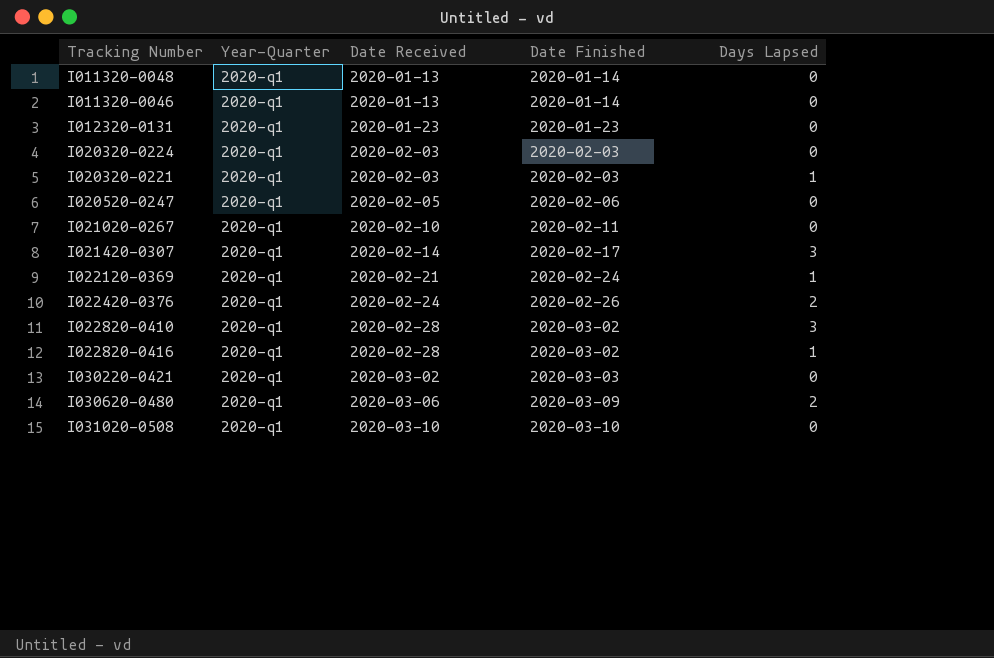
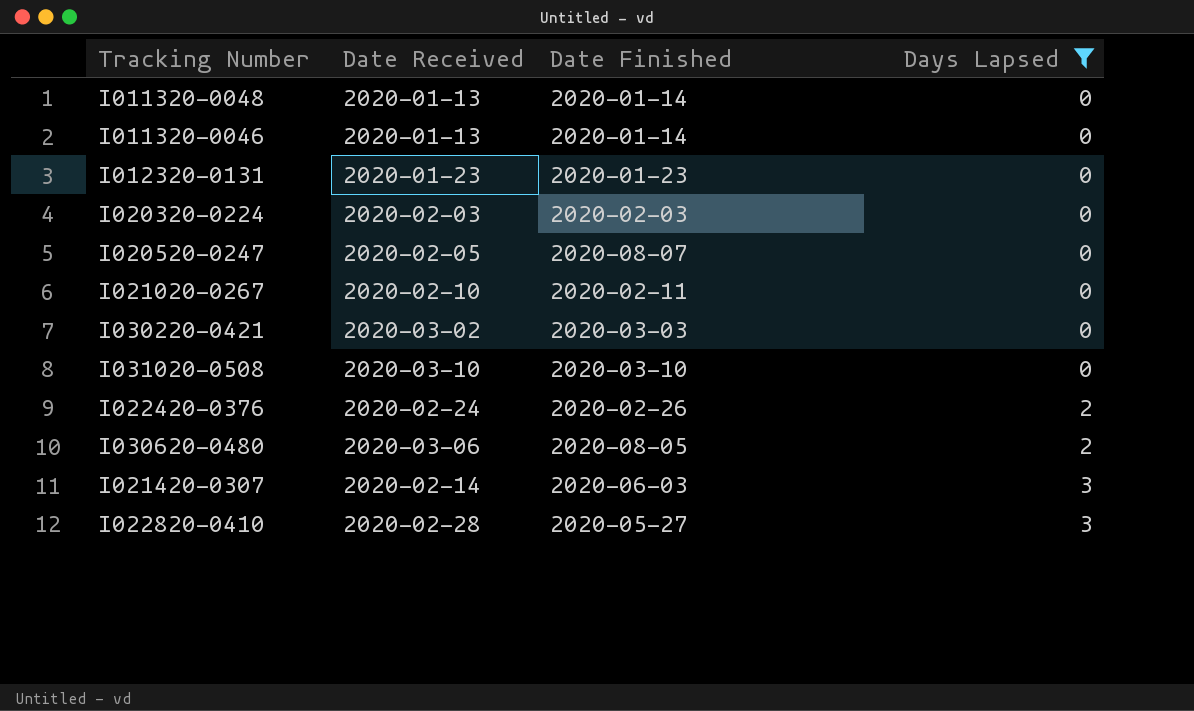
filter: none -> Days Lapsed != 1
row order: Date Received ascending -> Days Lapsed ascending
column Year-Quarter | position: 2 -> none
I020520-0247 | Date Finished: 2020-02-06 -> 2020-08-07
I030620-0480 | Date Finished: 2020-03-09 -> 2020-08-05
I021420-0307 | Date Finished: 2020-02-17 -> 2020-06-03
I022820-0410 | Date Finished: 2020-03-02 -> 2020-05-27

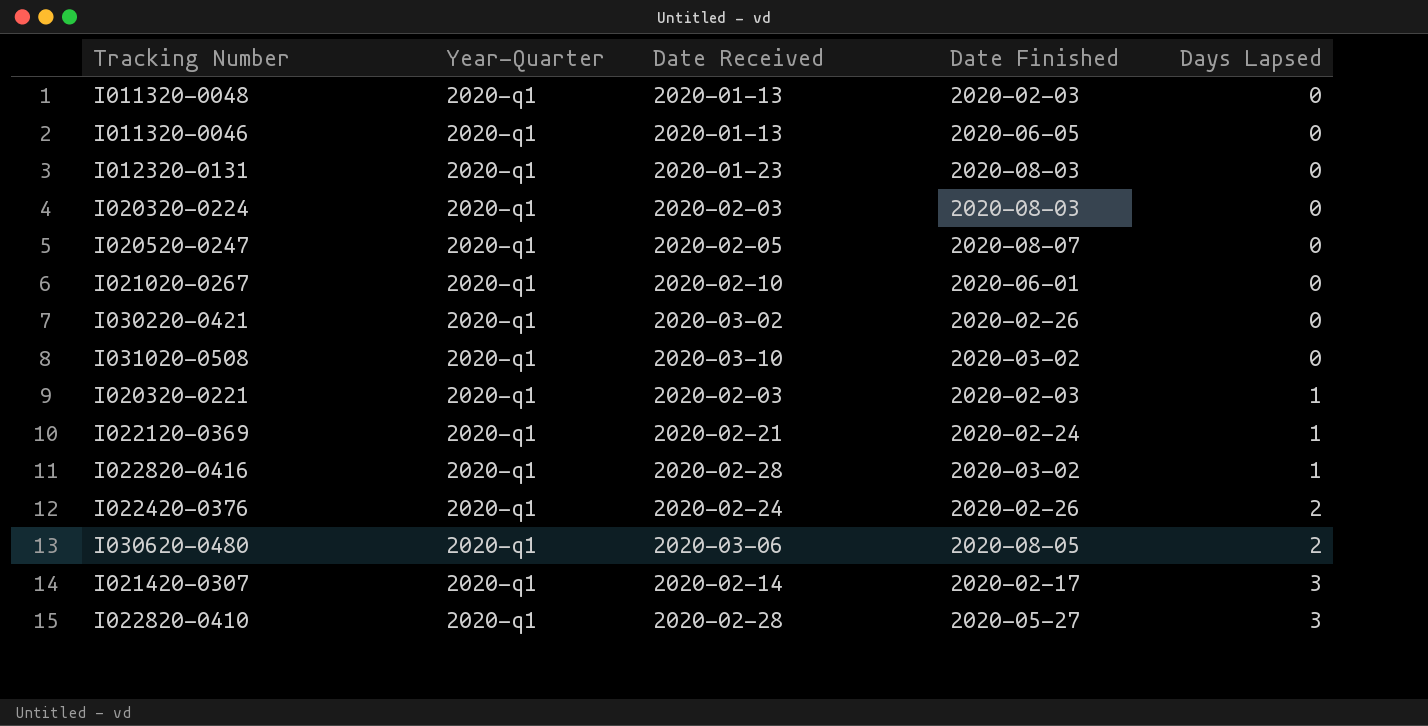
filter: Days Lapsed != 1 -> none
column Year-Quarter | position: none -> 2
I011320-0048 | Date Finished: 2020-01-14 -> 2020-02-03
I011320-0046 | Date Finished: 2020-01-14 -> 2020-06-05
I012320-0131 | Date Finished: 2020-01-23 -> 2020-08-03
I020320-0224 | Date Finished: 2020-02-03 -> 2020-08-03
I021020-0267 | Date Finished: 2020-02-11 -> 2020-06-01
I030220-0421 | Date Finished: 2020-03-03 -> 2020-02-26
I031020-0508 | Date Finished: 2020-03-10 -> 2020-03-02
I021420-0307 | Date Finished: 2020-06-03 -> 2020-02-17

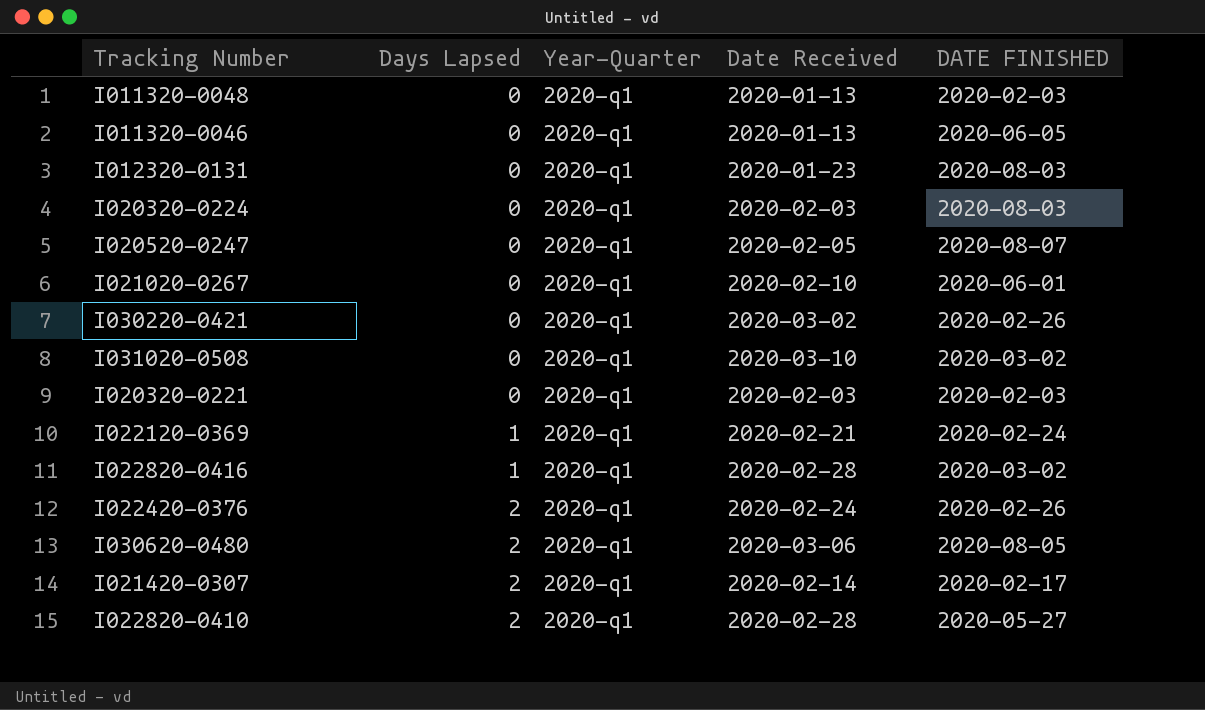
column Days Lapsed | position: 5 -> 2
column name: Date Finished -> DATE FINISHED
I020320-0221 | Days Lapsed: 1 -> 0
I021420-0307 | Days Lapsed: 3 -> 2
I022820-0410 | Days Lapsed: 3 -> 2

